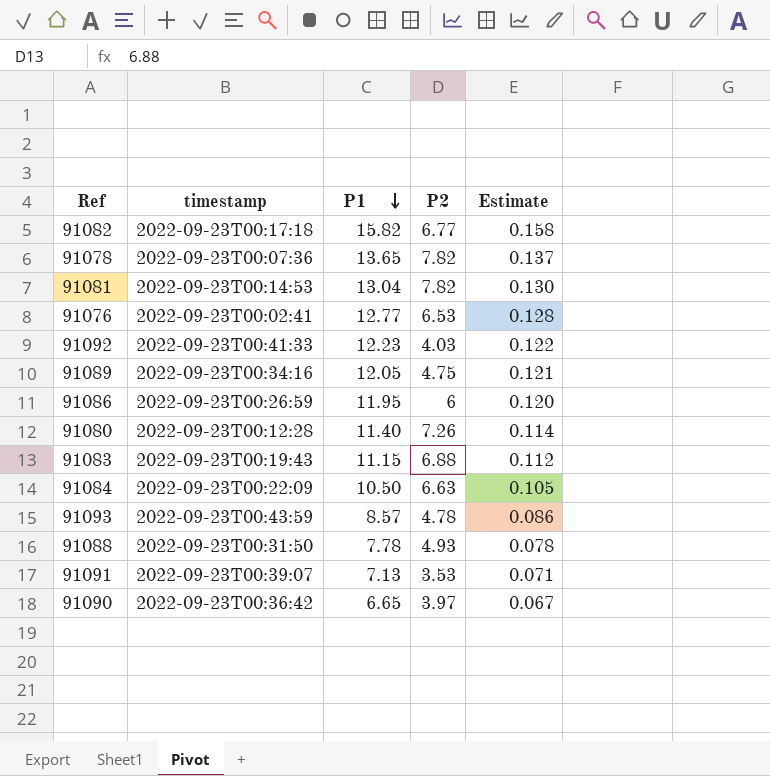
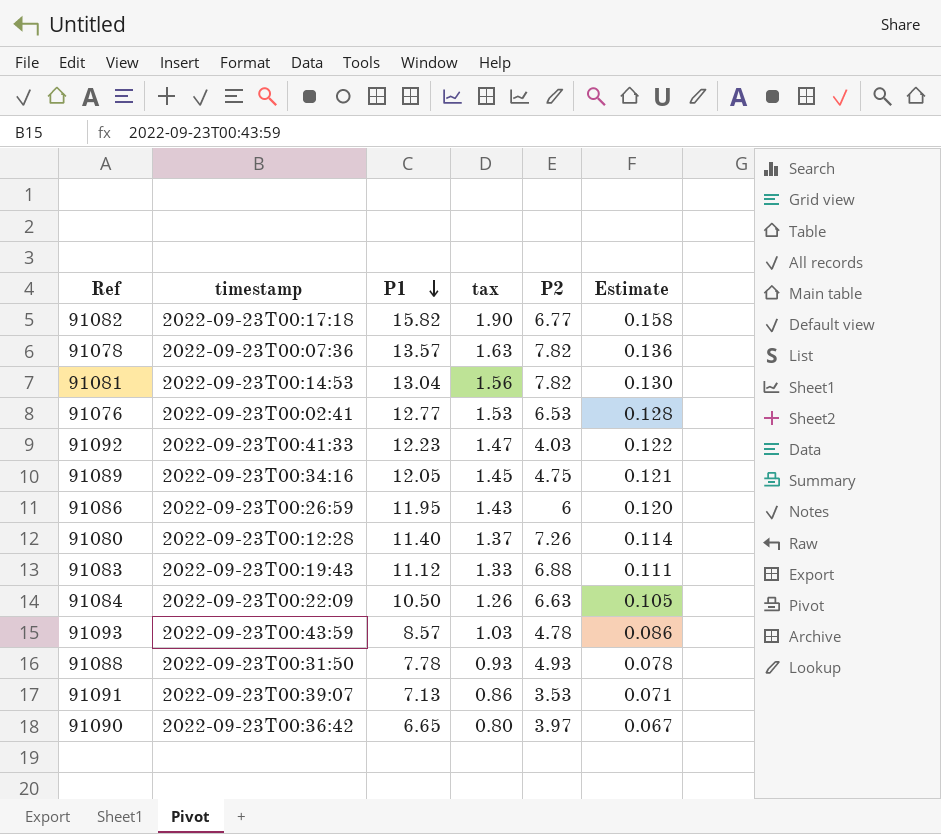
column tax | formula: none -> [P1] * 0.12
91078 | P1: 13.65 -> 13.57
91078 | Estimate: 0.137 -> 0.136
91083 | P1: 11.15 -> 11.12
91083 | Estimate: 0.112 -> 0.111

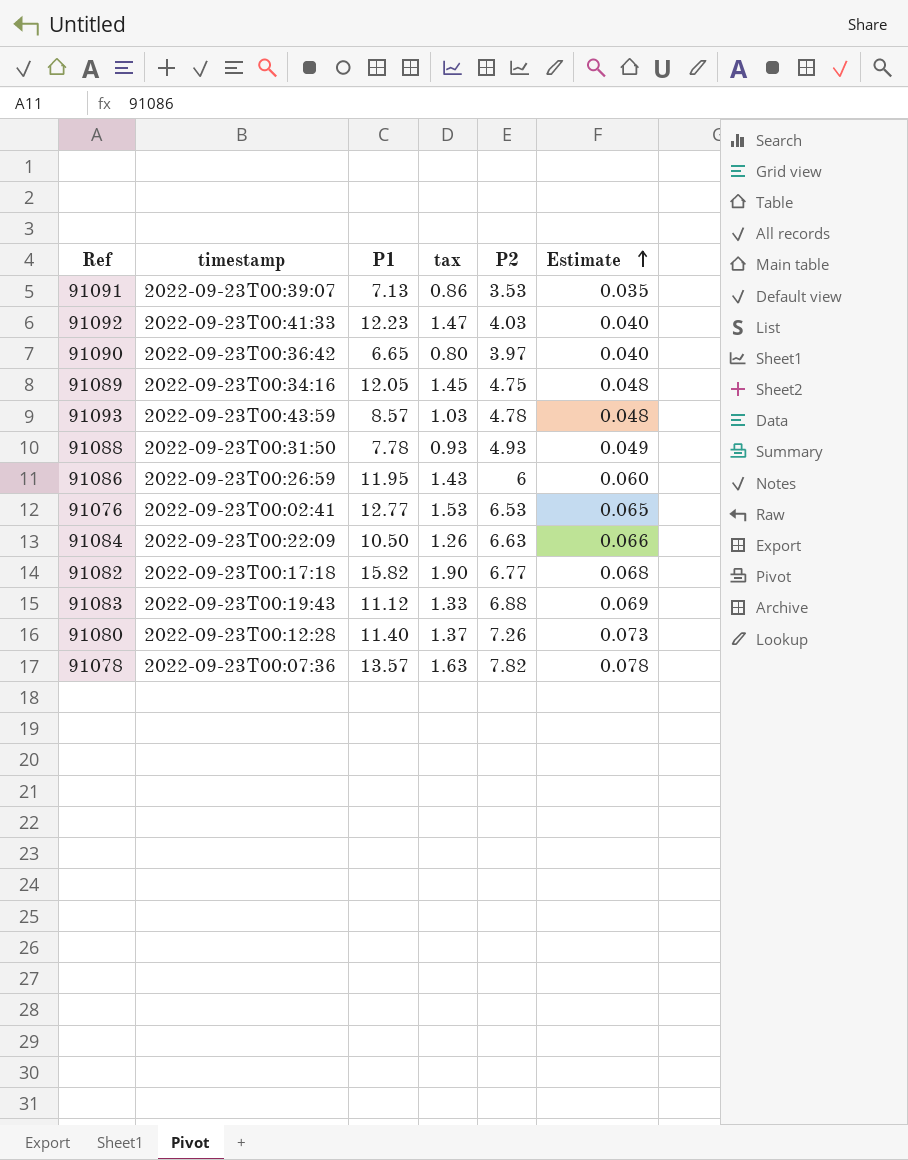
row order: P1 descending -> Estimate ascending
column Estimate | formula: [P1] * 0.01 -> [P2] * 0.01
row 91081: 2022-09-23T00:14:53 | 13.04 | 1.56 | 7.82 | 0.130 -> none

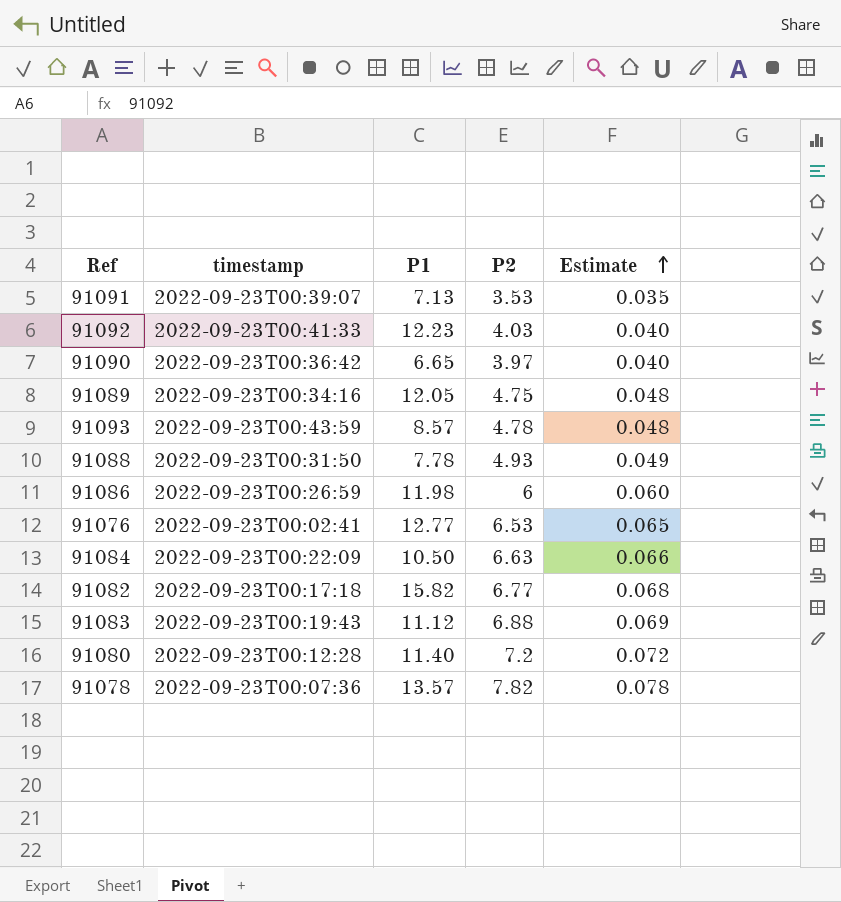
column tax | formula: [P1] * 0.12 -> none
91086 | P1: 11.95 -> 11.98
91080 | P2: 7.26 -> 7.2
91080 | Estimate: 0.073 -> 0.072

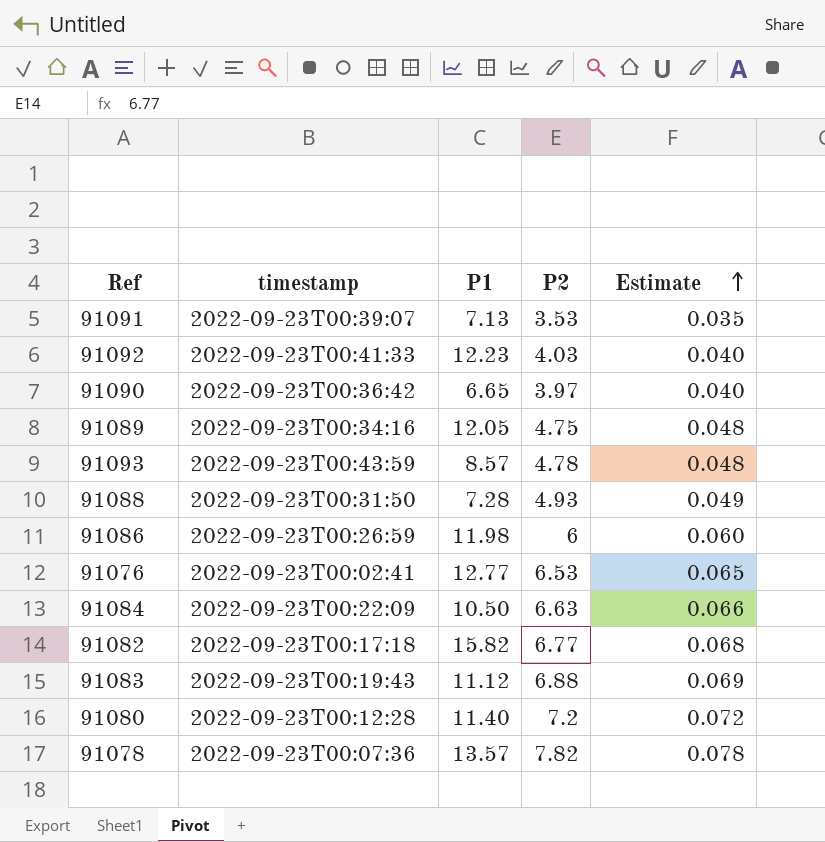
91088 | P1: 7.78 -> 7.28

